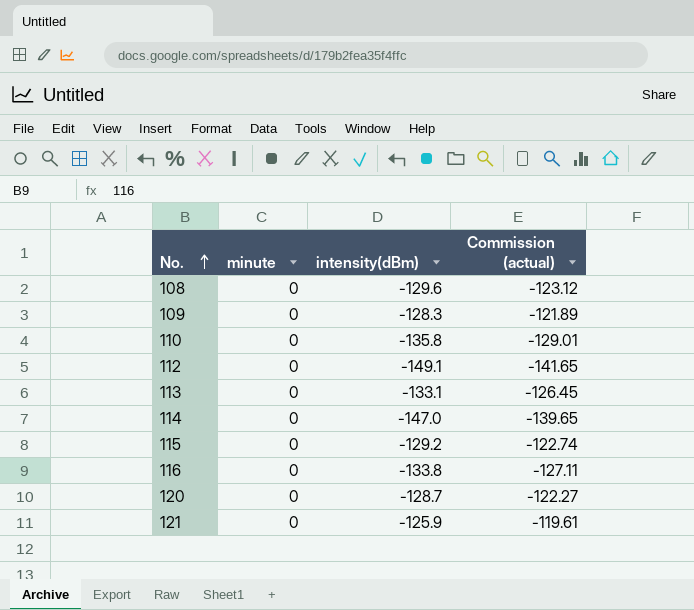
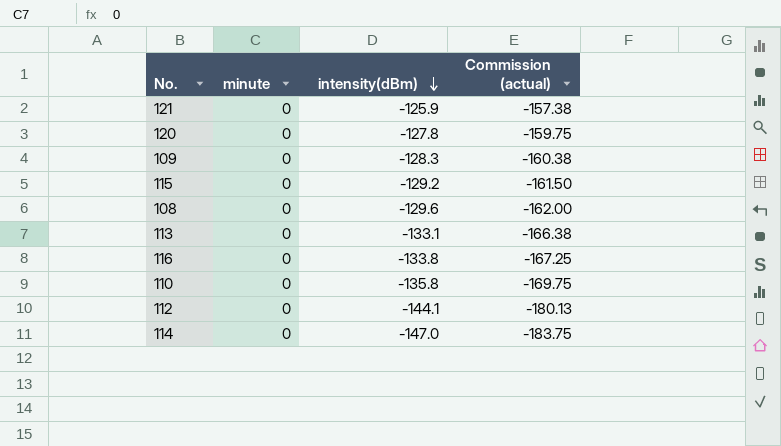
row order: No. ascending -> intensity(dBm) descending
column Commission (actual) | formula: [intensity(dBm)] * 0.95 -> [intensity(dBm)] * 1.25
120 | intensity(dBm): -128.7 -> -127.8
112 | intensity(dBm): -149.1 -> -144.1

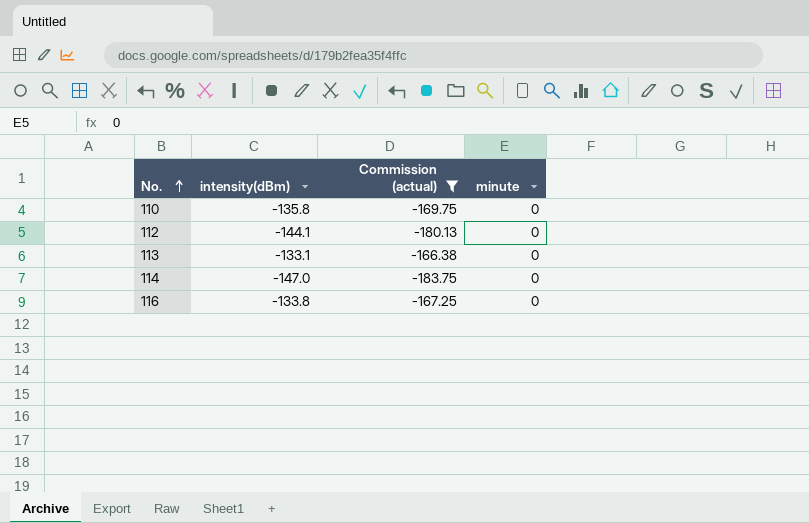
filter: none -> Commission (actual) <= -166.38
row order: intensity(dBm) descending -> No. ascending
column minute | position: 2 -> 4

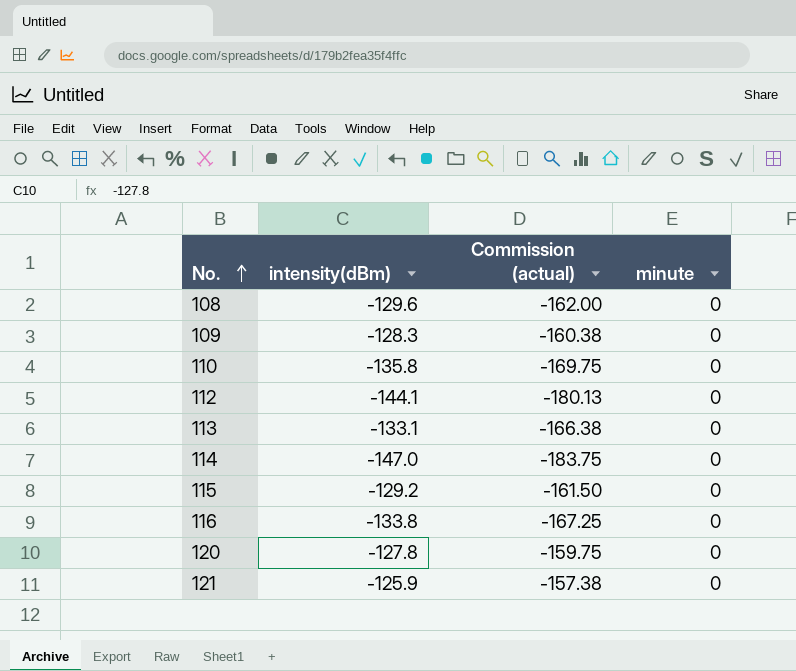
filter: Commission (actual) <= -166.38 -> none

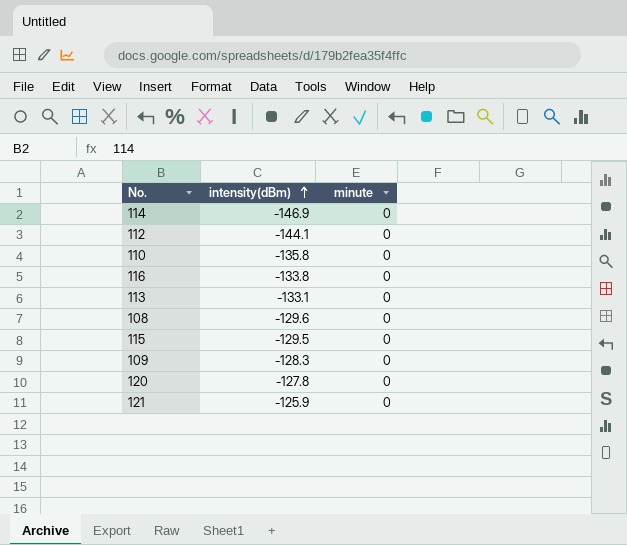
row order: No. ascending -> intensity(dBm) ascending
column Commission (actual) | formula: [intensity(dBm)] * 1.25 -> none
114 | intensity(dBm): -147.0 -> -146.9
115 | intensity(dBm): -129.2 -> -129.5

